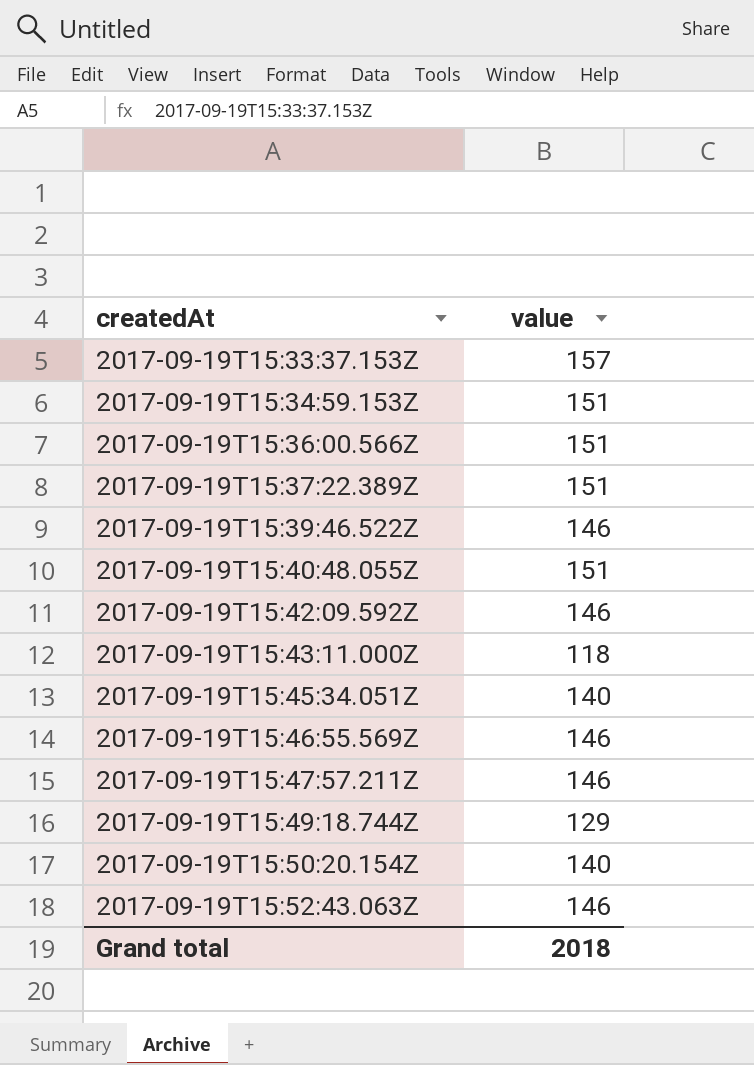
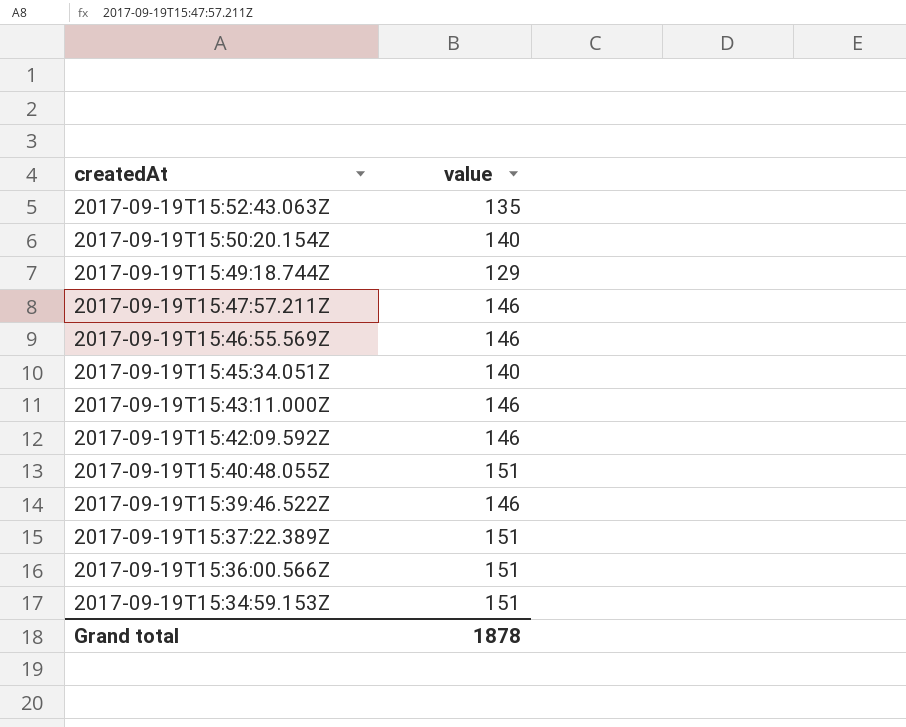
row order: createdAt ascending -> createdAt descending
row 2017-09-19T15:33:37.153Z: 157 -> none
2017-09-19T15:52:43.063Z | value: 146 -> 135
2017-09-19T15:43:11.000Z | value: 118 -> 146
Grand total | value: 2018 -> 1878

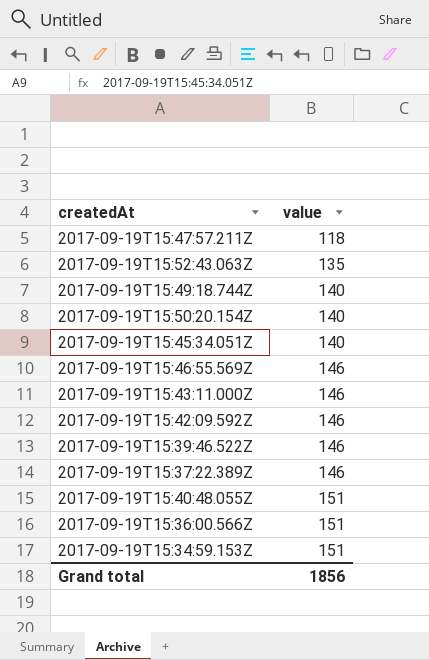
row order: createdAt descending -> value ascending
2017-09-19T15:47:57.211Z | value: 146 -> 118
2017-09-19T15:49:18.744Z | value: 129 -> 140
2017-09-19T15:37:22.389Z | value: 151 -> 146
Grand total | value: 1878 -> 1856

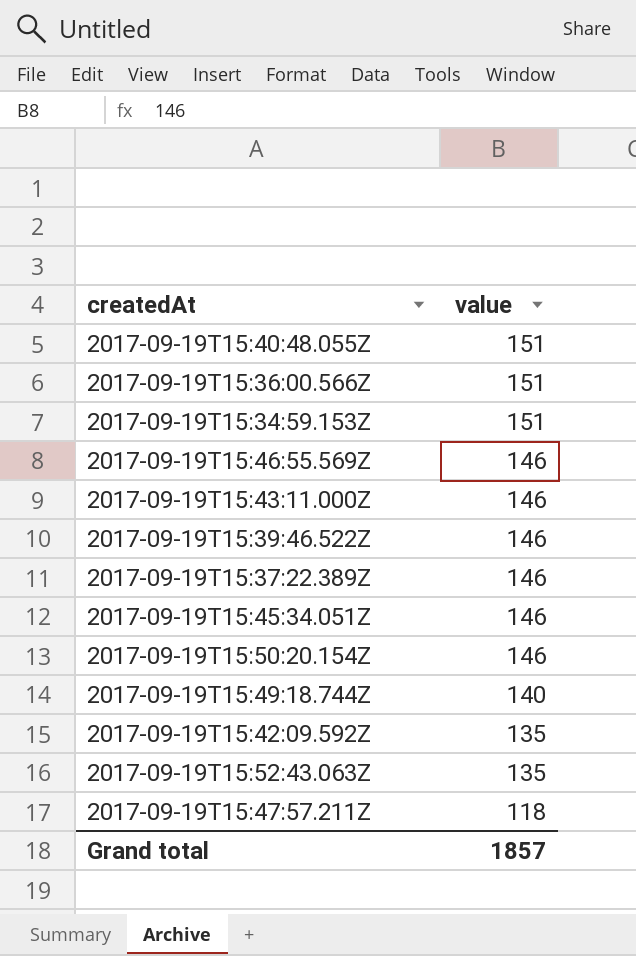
row order: value ascending -> value descending
2017-09-19T15:45:34.051Z | value: 140 -> 146
2017-09-19T15:50:20.154Z | value: 140 -> 146
2017-09-19T15:42:09.592Z | value: 146 -> 135
Grand total | value: 1856 -> 1857

